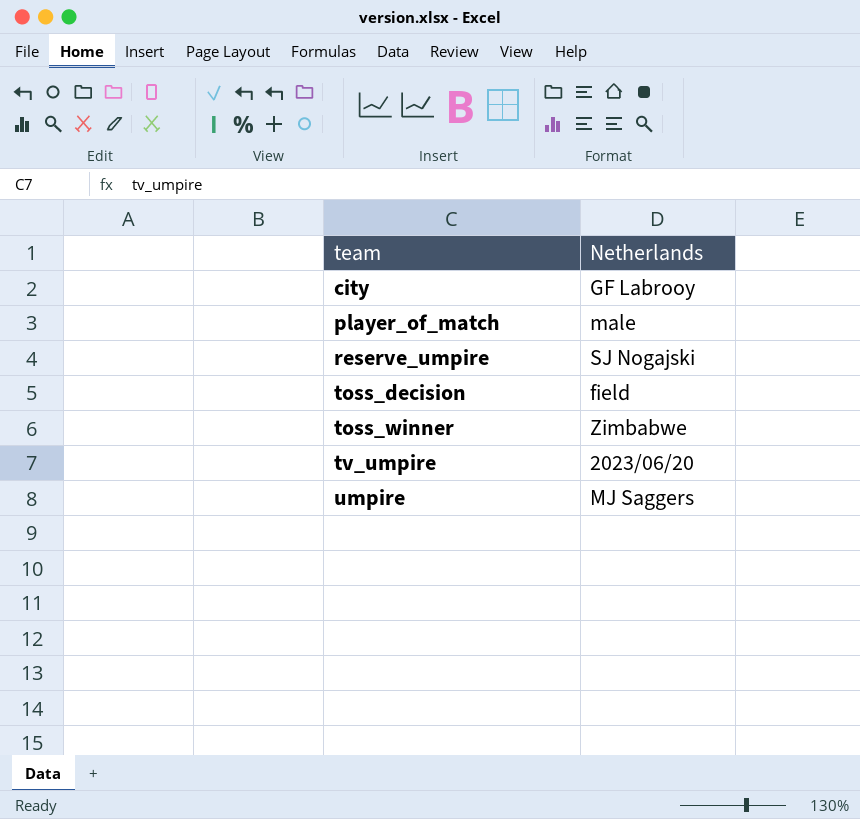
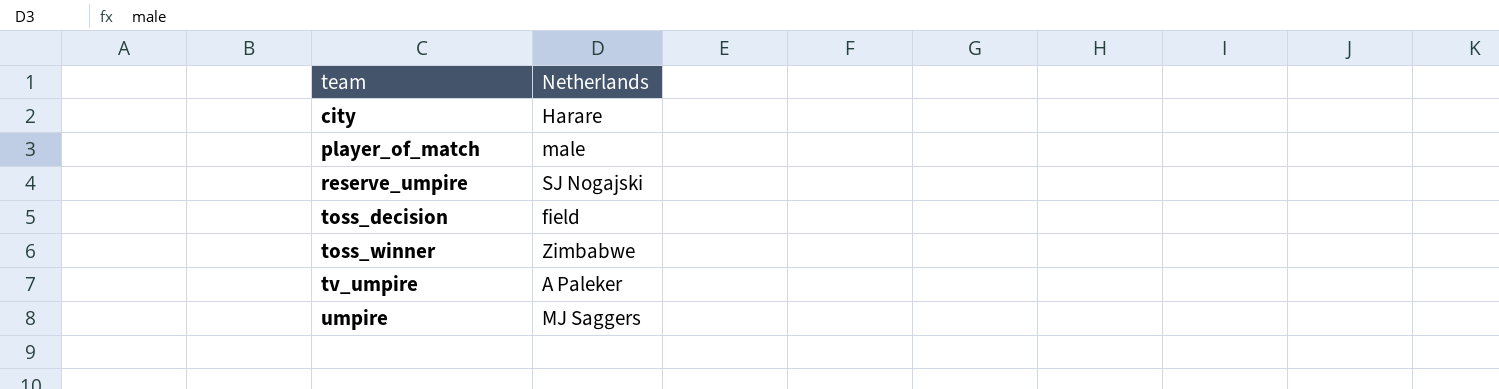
city | Netherlands: GF Labrooy -> Harare
tv_umpire | Netherlands: 2023/06/20 -> A Paleker

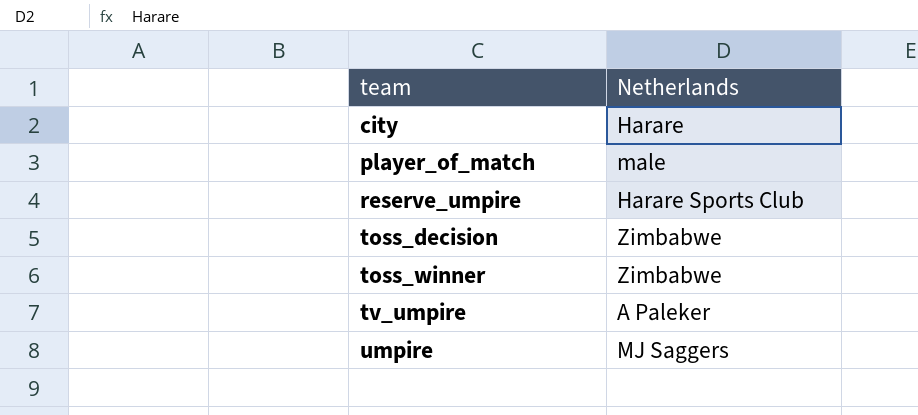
reserve_umpire | Netherlands: SJ Nogajski -> Harare Sports Club
toss_decision | Netherlands: field -> Zimbabwe

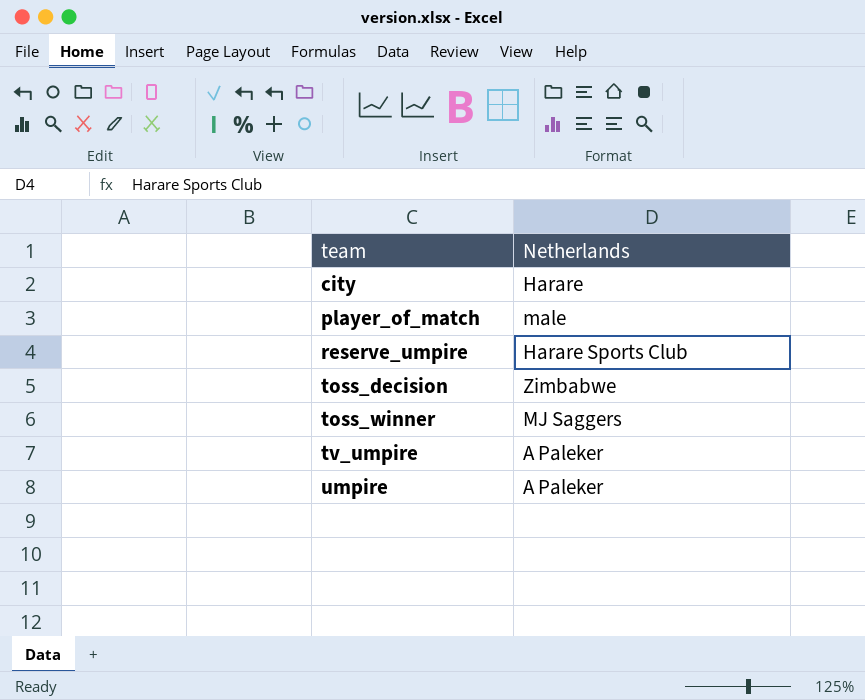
toss_winner | Netherlands: Zimbabwe -> MJ Saggers
umpire | Netherlands: MJ Saggers -> A Paleker

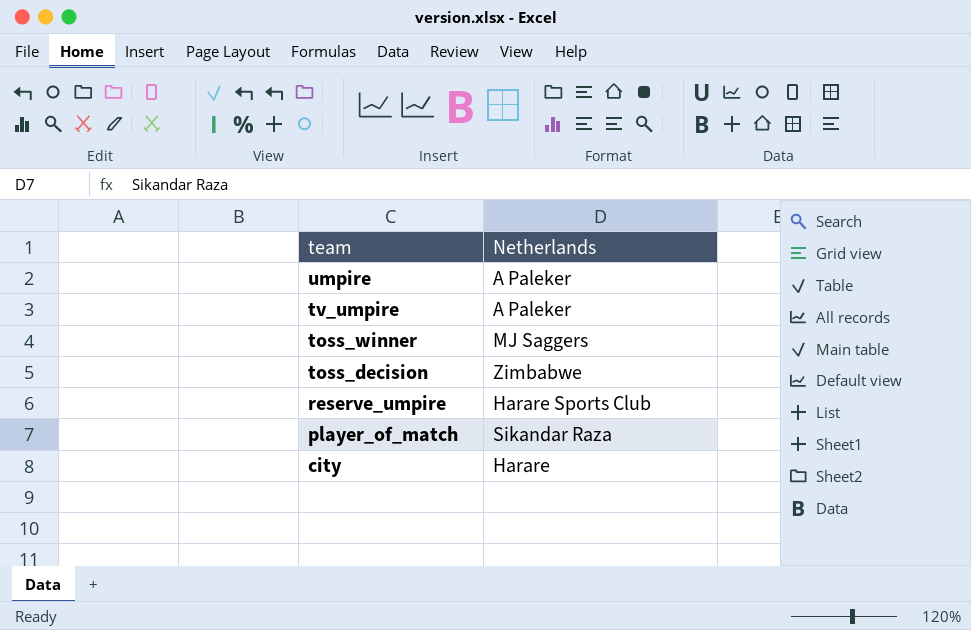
row order: team ascending -> team descending
player_of_match | Netherlands: male -> Sikandar Raza

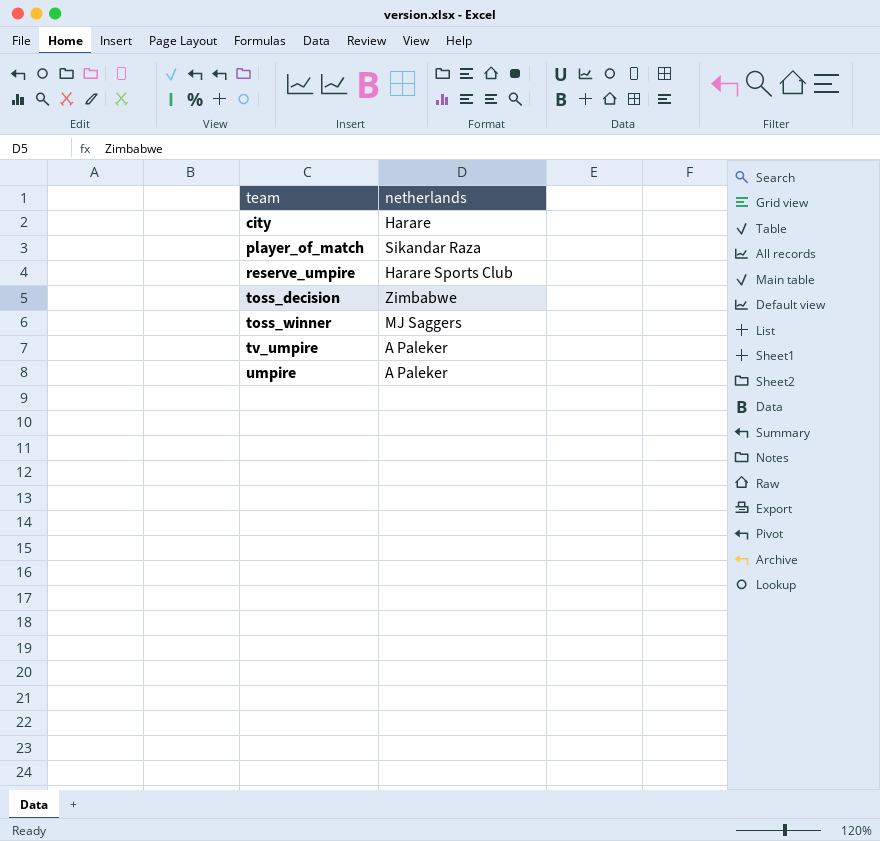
row order: team descending -> team ascending
column name: Netherlands -> netherlands

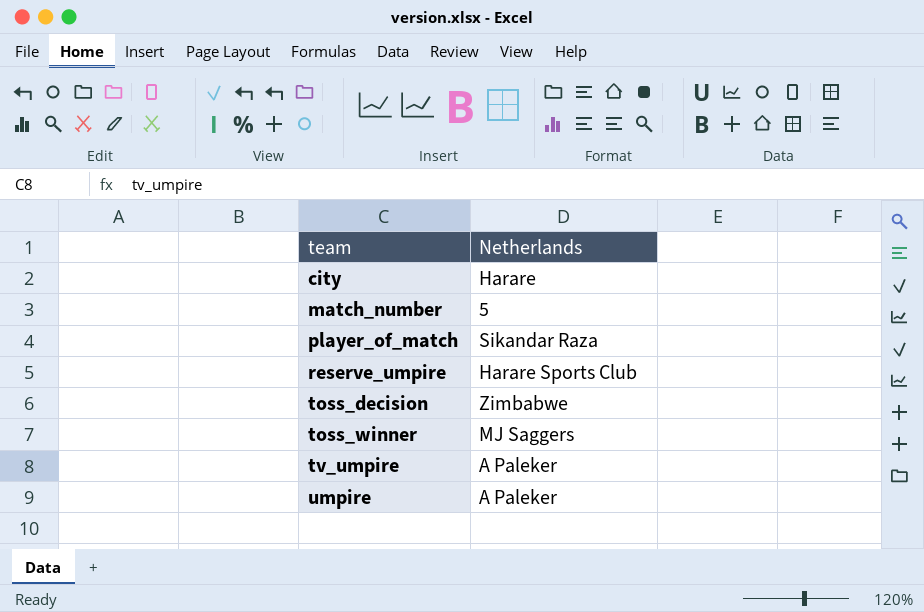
column name: netherlands -> Netherlands
row match_number: none -> 5

